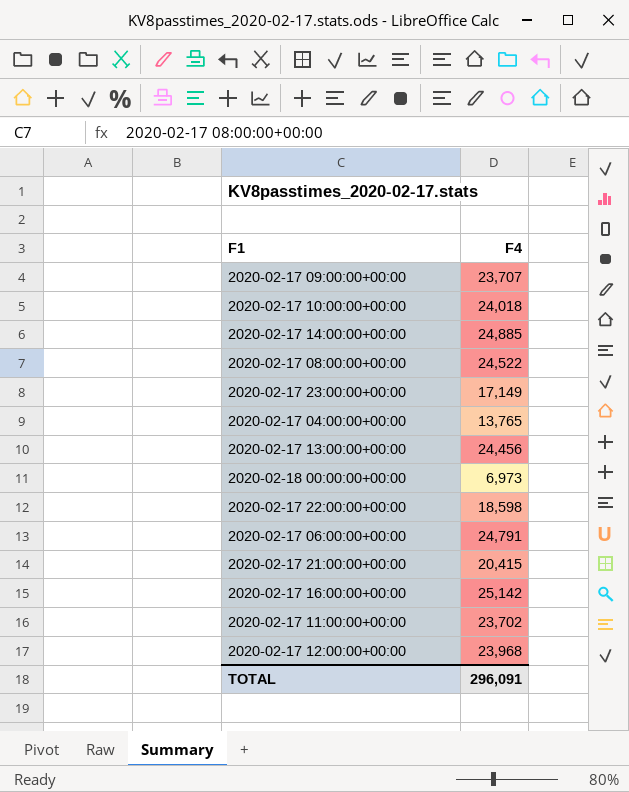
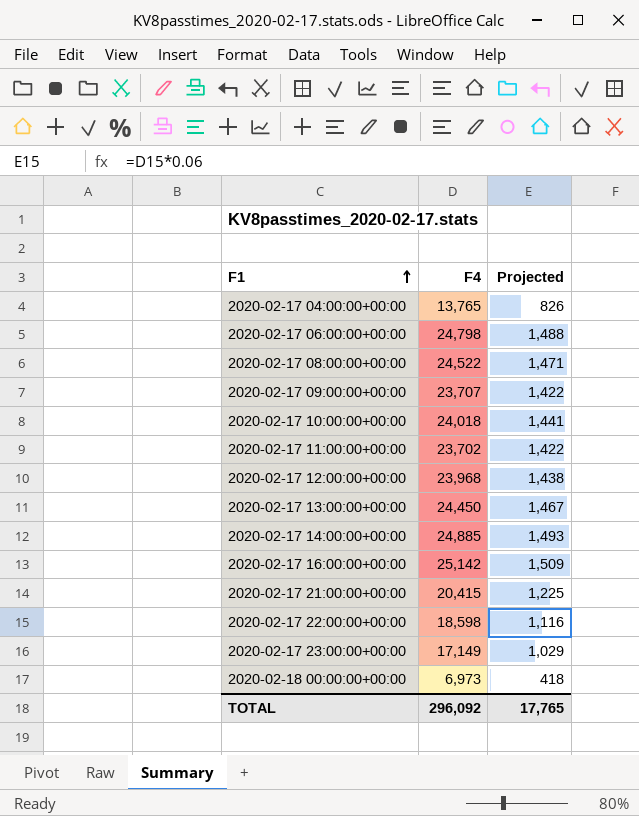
row order: none -> F1 ascending
column Projected | formula: none -> [F4] * 0.06
2020-02-17 06:00:00+00:00 | F4: 24,791 -> 24,798
2020-02-17 13:00:00+00:00 | F4: 24,456 -> 24,450
TOTAL | F4: 296,091 -> 296,092

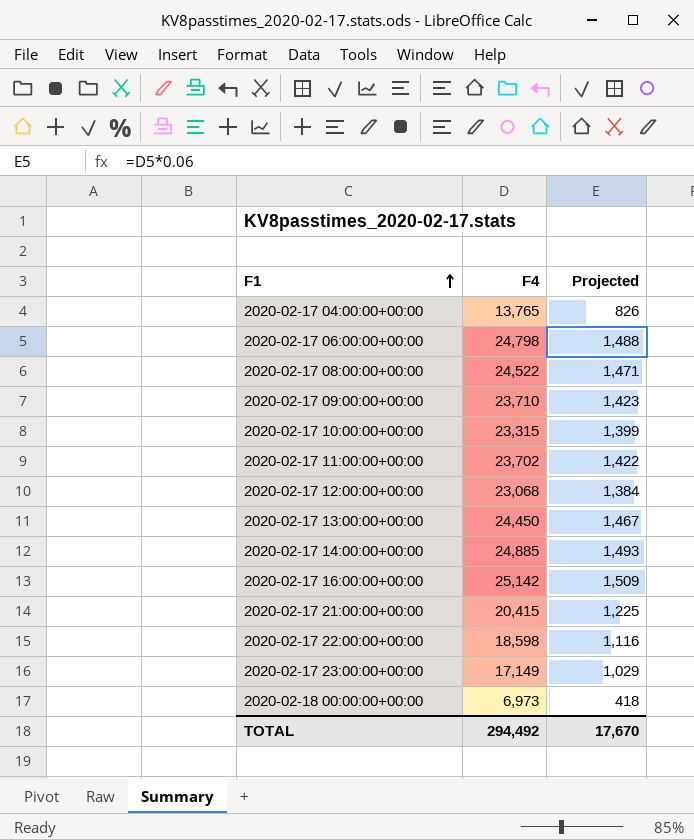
2020-02-17 09:00:00+00:00 | F4: 23,707 -> 23,710
2020-02-17 09:00:00+00:00 | Projected: 1,422 -> 1,423
2020-02-17 10:00:00+00:00 | F4: 24,018 -> 23,315
2020-02-17 10:00:00+00:00 | Projected: 1,441 -> 1,399
2020-02-17 12:00:00+00:00 | F4: 23,968 -> 23,068
2020-02-17 12:00:00+00:00 | Projected: 1,438 -> 1,384
TOTAL | F4: 296,092 -> 294,492
TOTAL | Projected: 17,765 -> 17,670

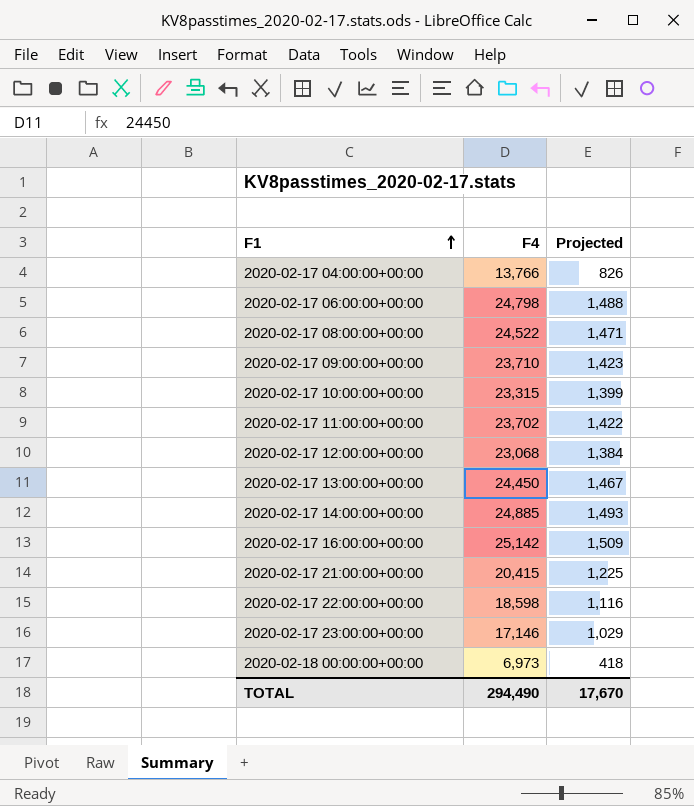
2020-02-17 04:00:00+00:00 | F4: 13,765 -> 13,766
2020-02-17 23:00:00+00:00 | F4: 17,149 -> 17,146
TOTAL | F4: 294,492 -> 294,490

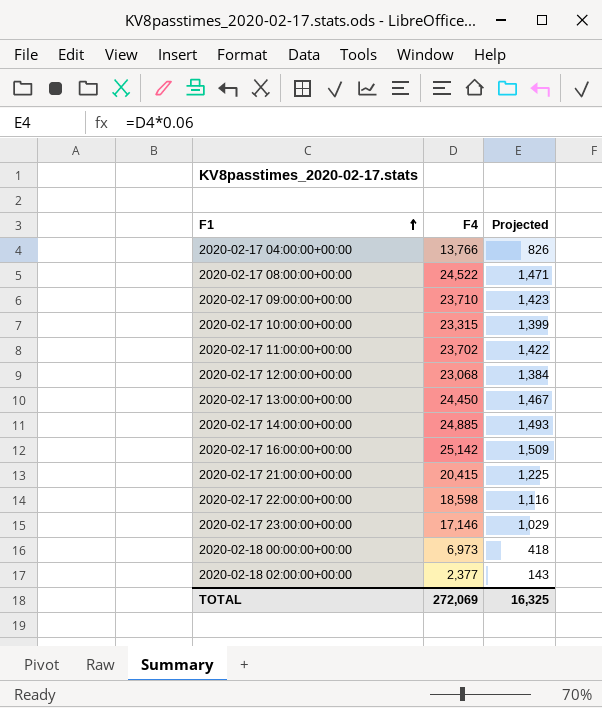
row 2020-02-17 06:00:00+00:00: 24,798 | 1,488 -> none
row 2020-02-18 02:00:00+00:00: none -> 2,377 | 143
TOTAL | F4: 294,490 -> 272,069
TOTAL | Projected: 17,670 -> 16,325

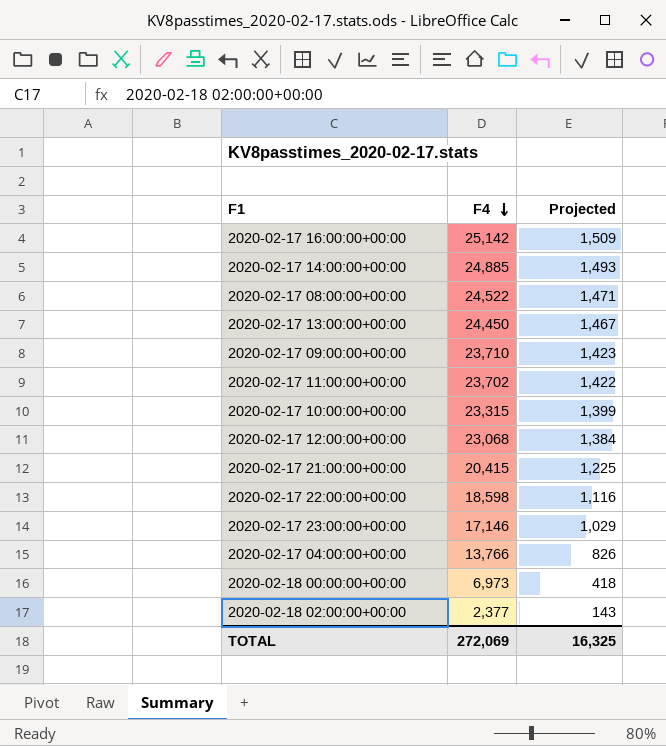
row order: F1 ascending -> F4 descending

